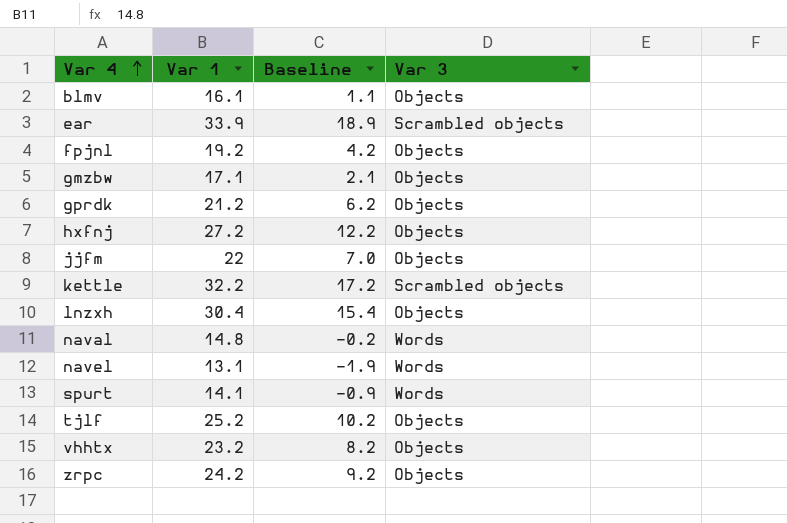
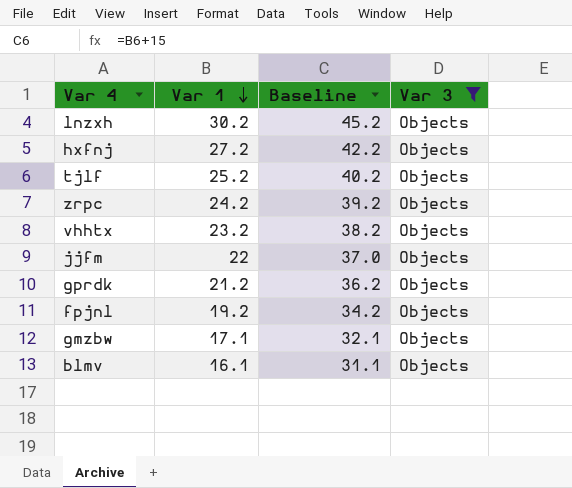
filter: none -> Var 3 = Objects
row order: Var 4 ascending -> Var 1 descending
column Baseline | formula: [Var 1] - 15 -> [Var 1] + 15
lnzxh | Var 1: 30.4 -> 30.2

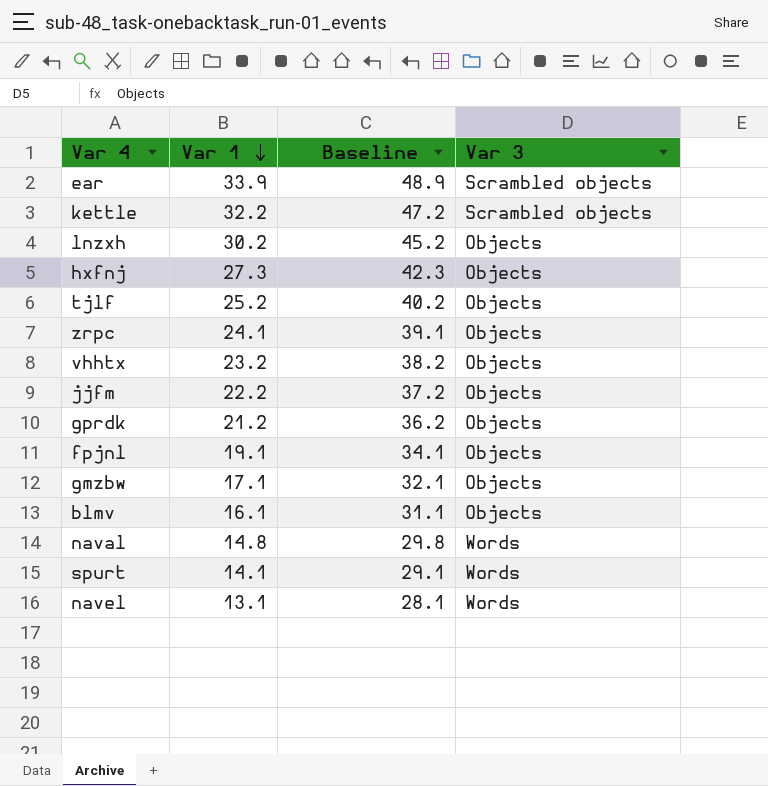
filter: Var 3 = Objects -> none
hxfnj | Var 1: 27.2 -> 27.3
hxfnj | Baseline: 42.2 -> 42.3
zrpc | Var 1: 24.2 -> 24.1
zrpc | Baseline: 39.2 -> 39.1
jjfm | Var 1: 22 -> 22.2
jjfm | Baseline: 37.0 -> 37.2
fpjnl | Var 1: 19.2 -> 19.1
fpjnl | Baseline: 34.2 -> 34.1

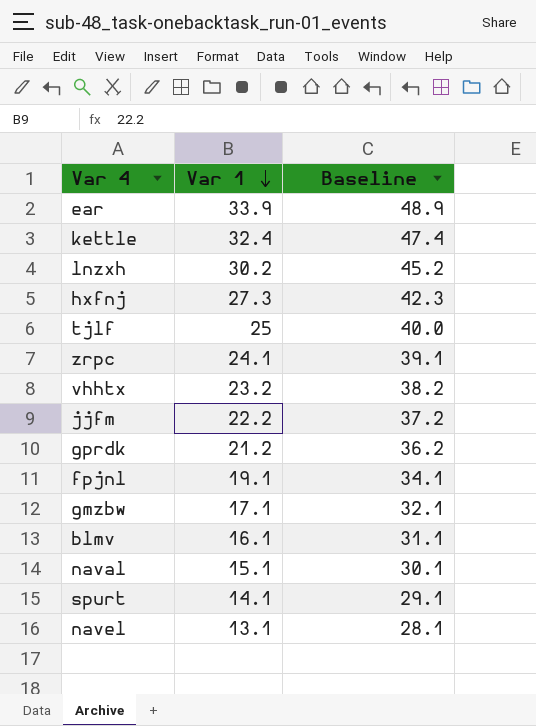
column Var 3 | position: 4 -> none
kettle | Var 1: 32.2 -> 32.4
kettle | Baseline: 47.2 -> 47.4
tjlf | Var 1: 25.2 -> 25
tjlf | Baseline: 40.2 -> 40.0
naval | Var 1: 14.8 -> 15.1
naval | Baseline: 29.8 -> 30.1

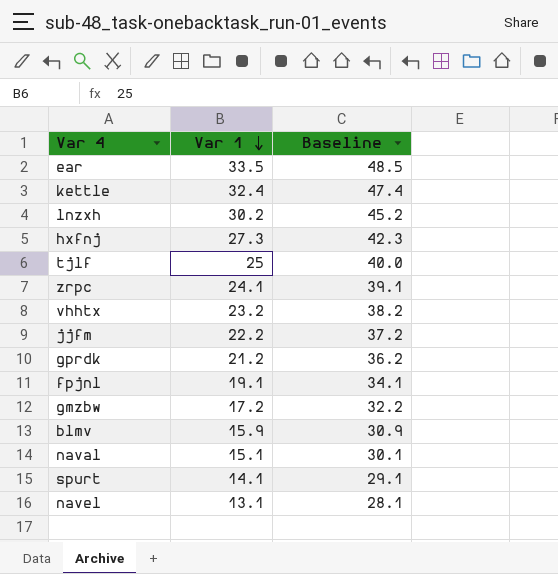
ear | Var 1: 33.9 -> 33.5
ear | Baseline: 48.9 -> 48.5
gmzbw | Var 1: 17.1 -> 17.2
gmzbw | Baseline: 32.1 -> 32.2
blmv | Var 1: 16.1 -> 15.9
blmv | Baseline: 31.1 -> 30.9

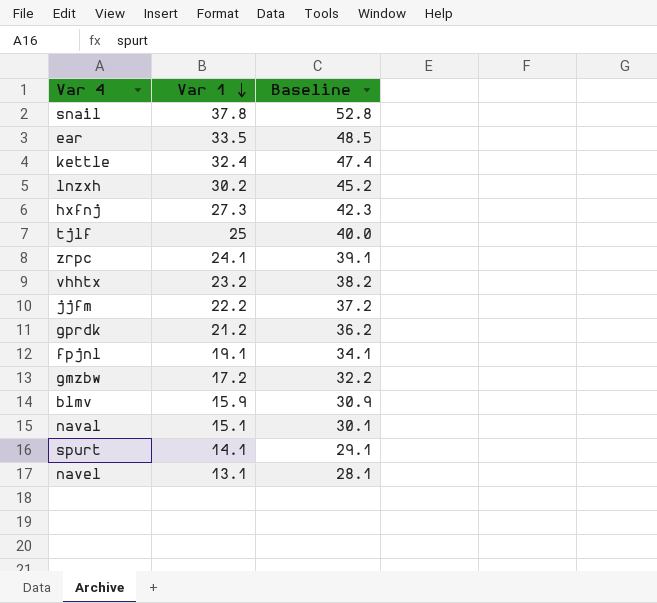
row snail: none -> 37.8 | 52.8

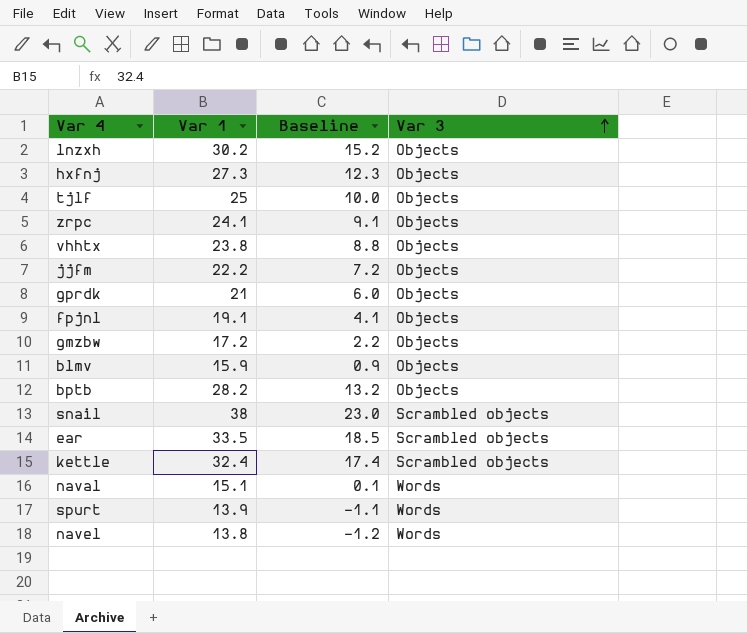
row order: Var 1 descending -> Var 3 ascending
column Baseline | formula: [Var 1] + 15 -> [Var 1] - 15
column Var 3 | position: none -> 4
vhhtx | Var 1: 23.2 -> 23.8
gprdk | Var 1: 21.2 -> 21
row bptb: none -> 28.2 | 13.2 | Objects
snail | Var 1: 37.8 -> 38
spurt | Var 1: 14.1 -> 13.9
navel | Var 1: 13.1 -> 13.8

